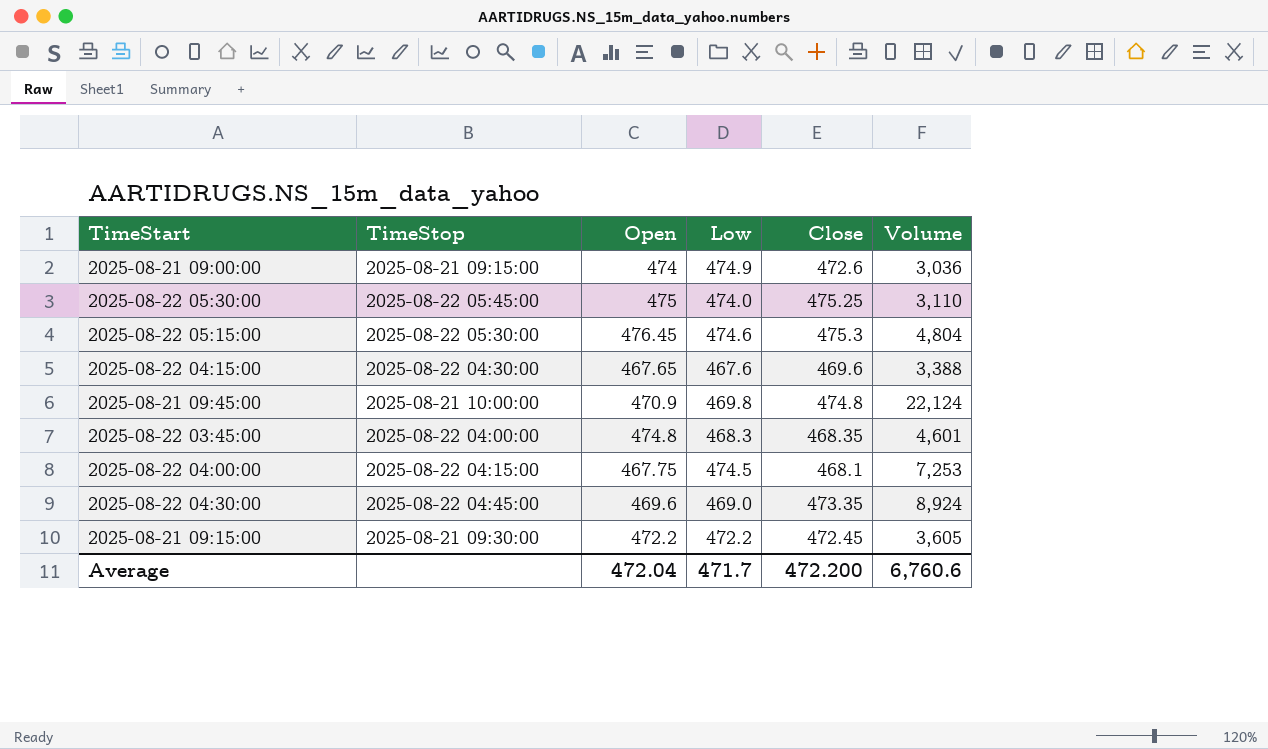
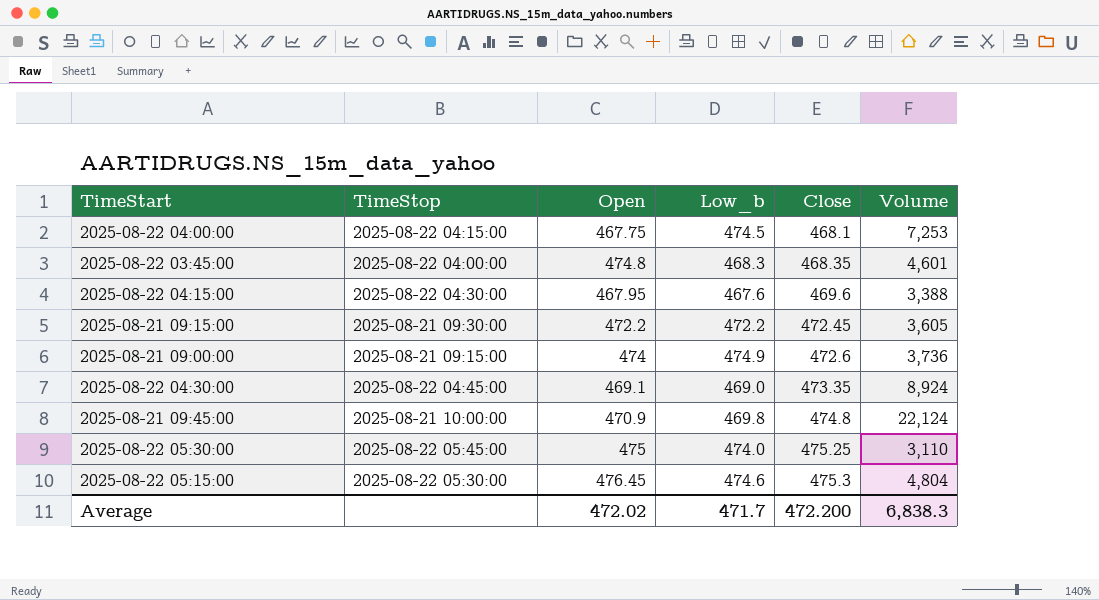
row order: none -> Close ascending
column name: Low -> Low_b
2025-08-22 04:15:00 | Open: 467.65 -> 467.95
2025-08-21 09:00:00 | Volume: 3,036 -> 3,736
2025-08-22 04:30:00 | Open: 469.6 -> 469.1
Average | Open: 472.04 -> 472.02
Average | Volume: 6,760.6 -> 6,838.3

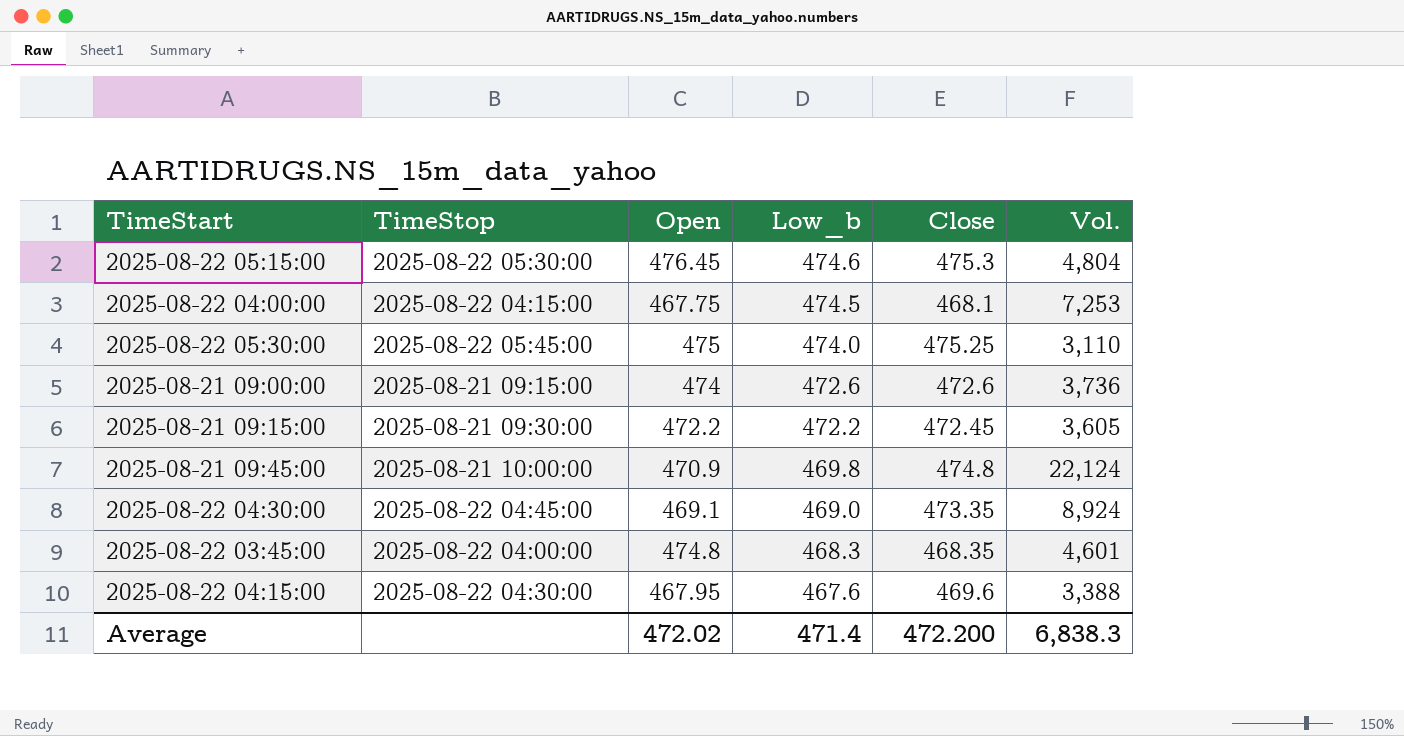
row order: Close ascending -> Low_b descending
column name: Volume -> Vol.
2025-08-21 09:00:00 | Low_b: 474.9 -> 472.6
Average | Low_b: 471.7 -> 471.4

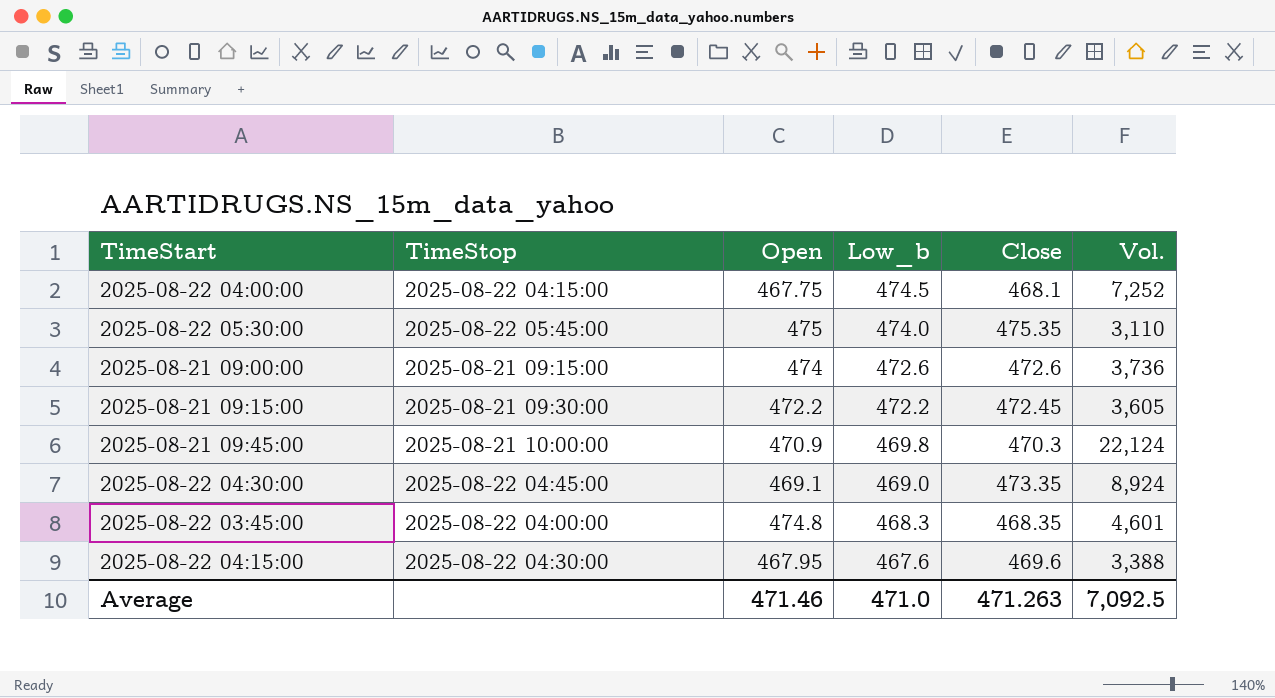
row 2025-08-22 05:15:00: 2025-08-22 05:30:00 | 476.45 | 474.6 | 475.3 | 4,804 -> none
2025-08-22 04:00:00 | Vol.: 7,253 -> 7,252
2025-08-22 05:30:00 | Close: 475.25 -> 475.35
2025-08-21 09:45:00 | Close: 474.8 -> 470.3
Average | Open: 472.02 -> 471.46
Average | Low_b: 471.4 -> 471.0
Average | Close: 472.200 -> 471.263
Average | Vol.: 6,838.3 -> 7,092.5

